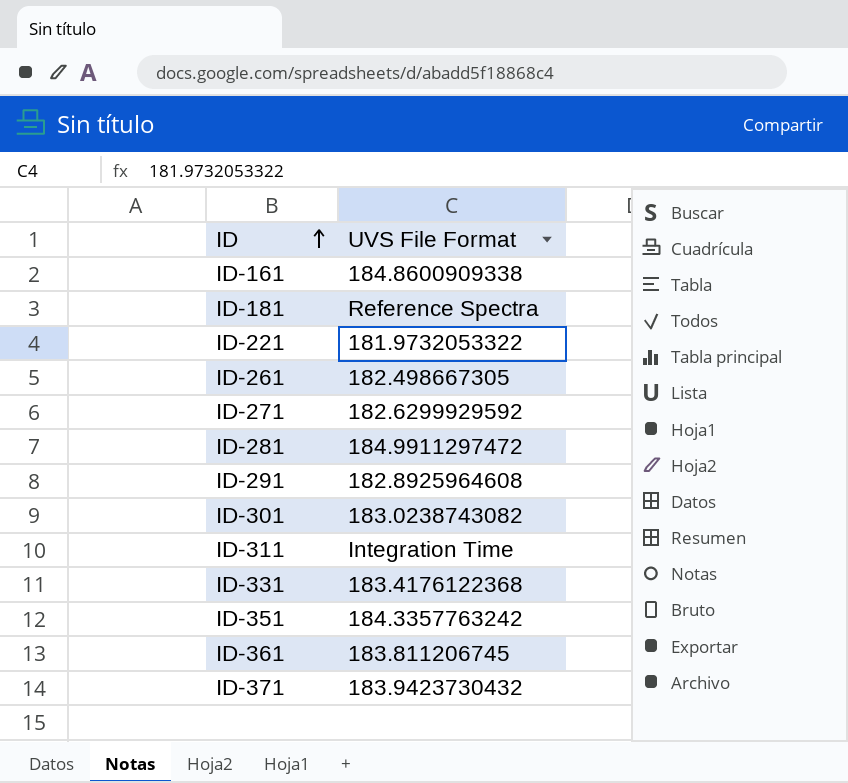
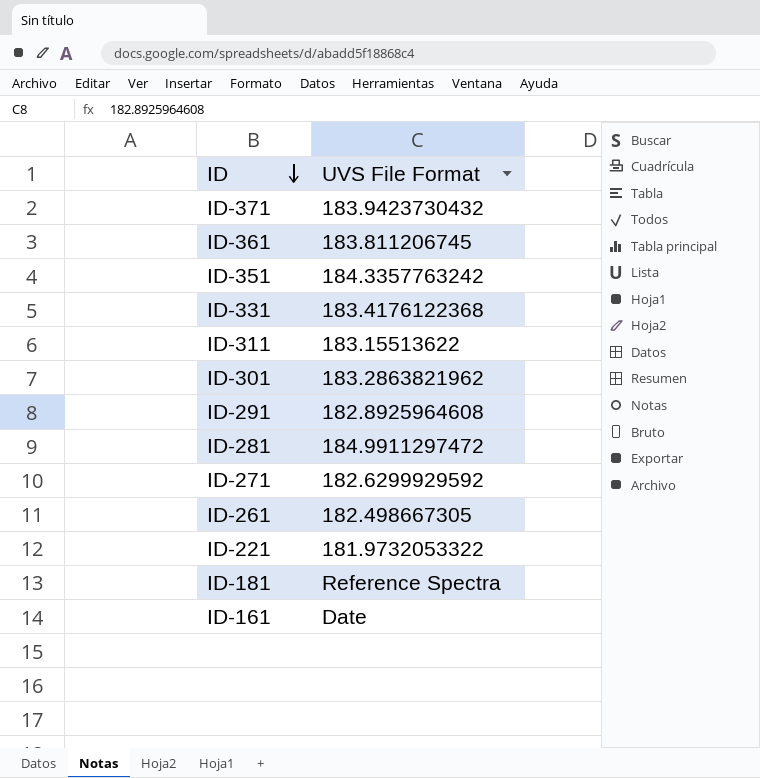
row order: ID ascending -> ID descending
ID-311 | UVS File Format: Integration Time -> 183.15513622
ID-301 | UVS File Format: 183.0238743082 -> 183.2863821962
ID-161 | UVS File Format: 184.8600909338 -> Date

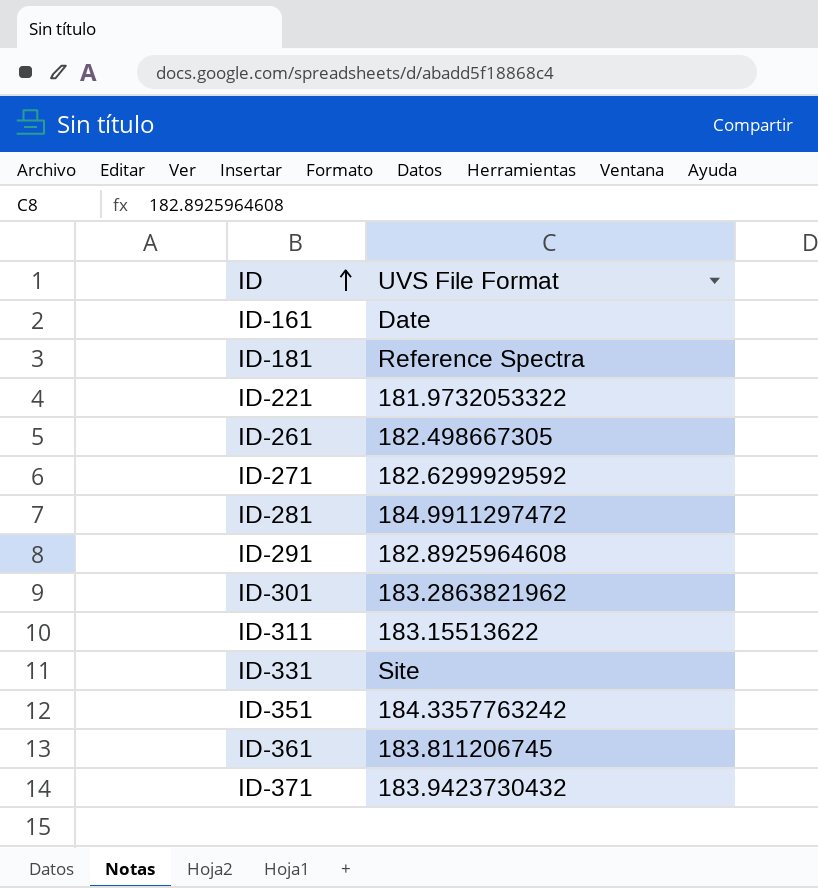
row order: ID descending -> ID ascending
ID-331 | UVS File Format: 183.4176122368 -> Site

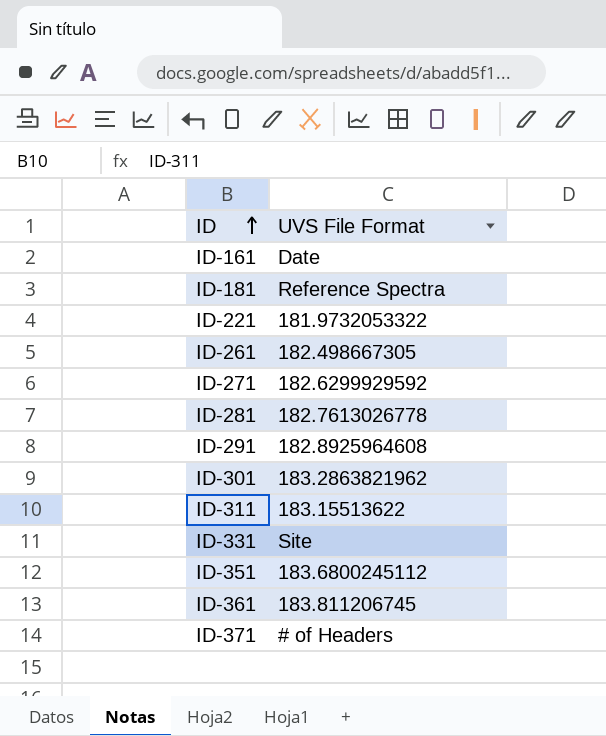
ID-281 | UVS File Format: 184.9911297472 -> 182.7613026778
ID-351 | UVS File Format: 184.3357763242 -> 183.6800245112
ID-371 | UVS File Format: 183.9423730432 -> # of Headers

